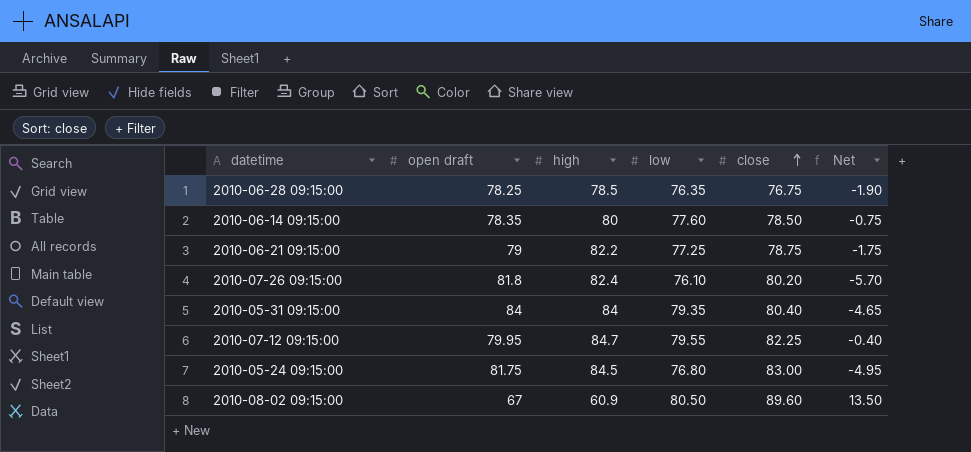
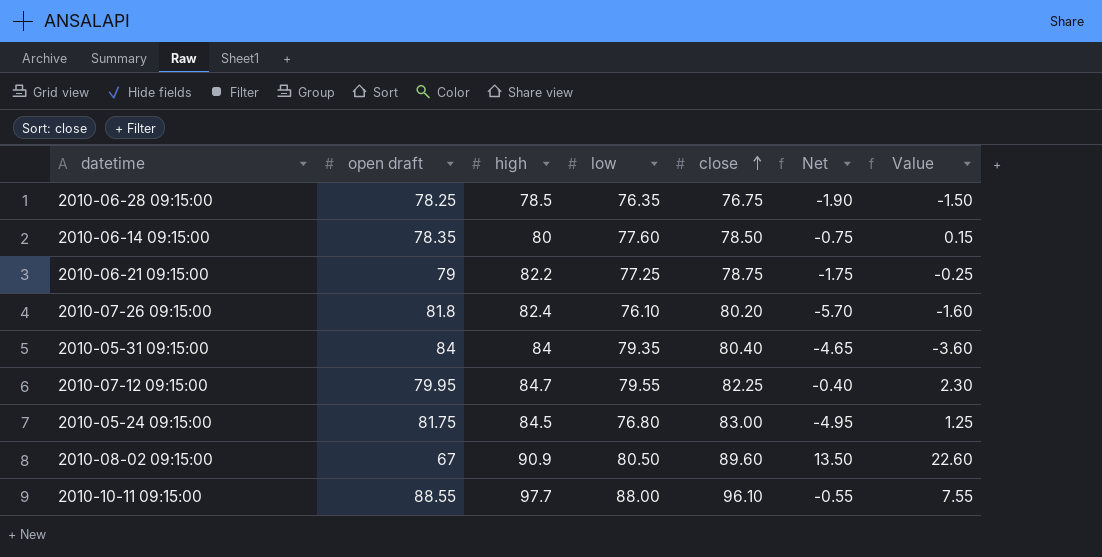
column Value | formula: none -> [close] - [open draft]
2010-08-02 09:15:00 | high: 60.9 -> 90.9
row 2010-10-11 09:15:00: none -> 88.55 | 97.7 | 88.00 | 96.10 | -0.55 | 7.55

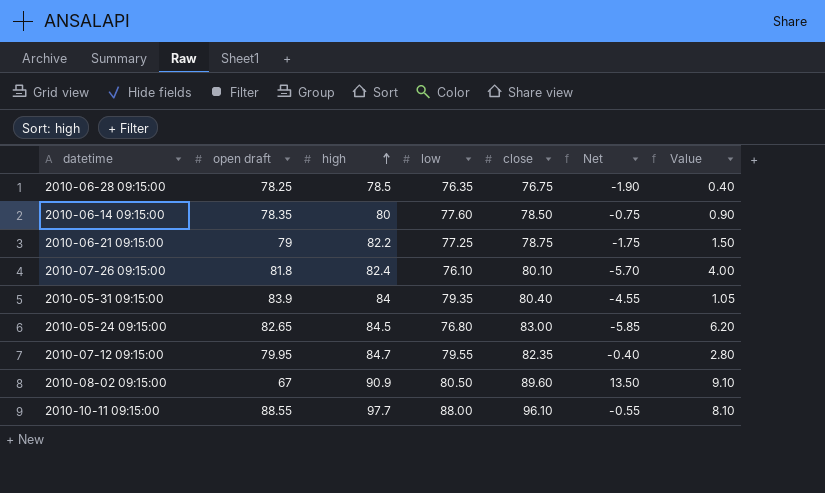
row order: close ascending -> high ascending
column Value | formula: [close] - [open draft] -> [close] - [low]
2010-07-26 09:15:00 | close: 80.20 -> 80.10
2010-05-31 09:15:00 | open draft: 84 -> 83.9
2010-05-31 09:15:00 | Net: -4.65 -> -4.55
2010-05-24 09:15:00 | open draft: 81.75 -> 82.65
2010-05-24 09:15:00 | Net: -4.95 -> -5.85
2010-07-12 09:15:00 | close: 82.25 -> 82.35

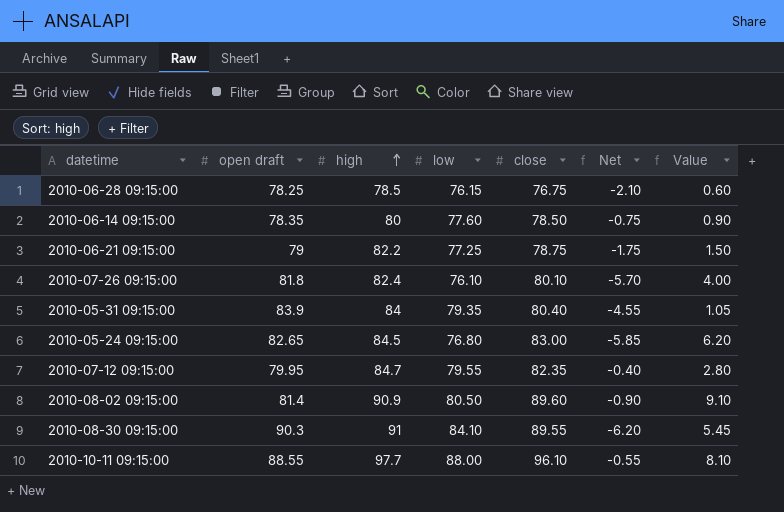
2010-06-28 09:15:00 | low: 76.35 -> 76.15
2010-06-28 09:15:00 | Net: -1.90 -> -2.10
2010-06-28 09:15:00 | Value: 0.40 -> 0.60
2010-08-02 09:15:00 | open draft: 67 -> 81.4
2010-08-02 09:15:00 | Net: 13.50 -> -0.90
row 2010-08-30 09:15:00: none -> 90.3 | 91 | 84.10 | 89.55 | -6.20 | 5.45

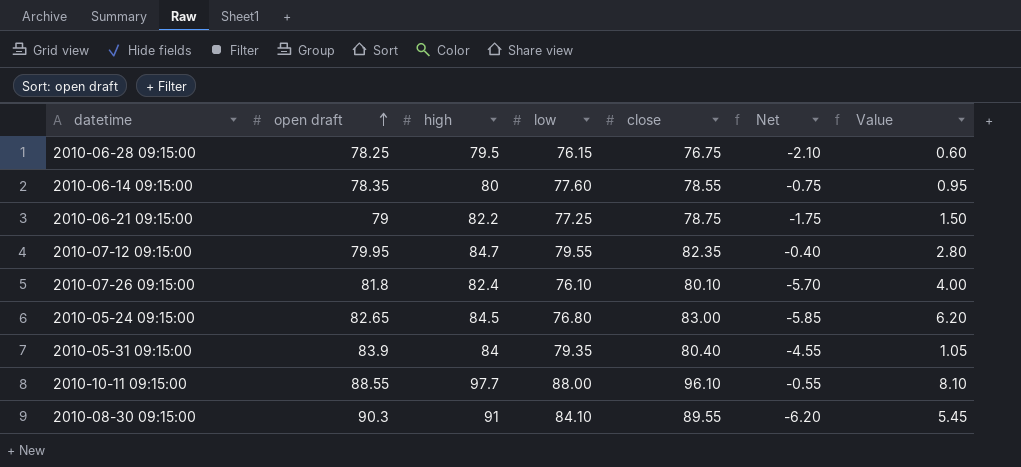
row order: high ascending -> open draft ascending
row 2010-08-02 09:15:00: 81.4 | 90.9 | 80.50 | 89.60 | -0.90 | 9.10 -> none
2010-06-28 09:15:00 | high: 78.5 -> 79.5
2010-06-14 09:15:00 | close: 78.50 -> 78.55
2010-06-14 09:15:00 | Value: 0.90 -> 0.95

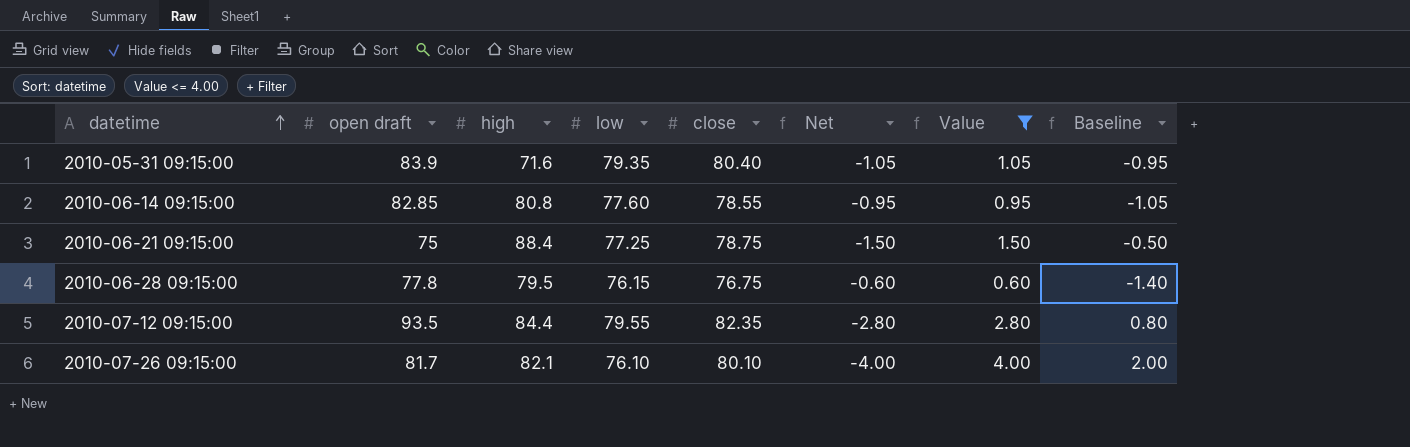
filter: none -> Value <= 4.00
row order: open draft ascending -> datetime ascending
column Net | formula: [low] - [open draft] -> [low] - [close]
column Baseline | formula: none -> [Value] - 2
2010-05-31 09:15:00 | high: 84 -> 71.6
2010-06-14 09:15:00 | open draft: 78.35 -> 82.85
2010-06-14 09:15:00 | high: 80 -> 80.8
2010-06-21 09:15:00 | open draft: 79 -> 75
2010-06-21 09:15:00 | high: 82.2 -> 88.4
2010-06-28 09:15:00 | open draft: 78.25 -> 77.8
2010-07-12 09:15:00 | open draft: 79.95 -> 93.5
2010-07-12 09:15:00 | high: 84.7 -> 84.4
2010-07-26 09:15:00 | open draft: 81.8 -> 81.7
2010-07-26 09:15:00 | high: 82.4 -> 82.1

